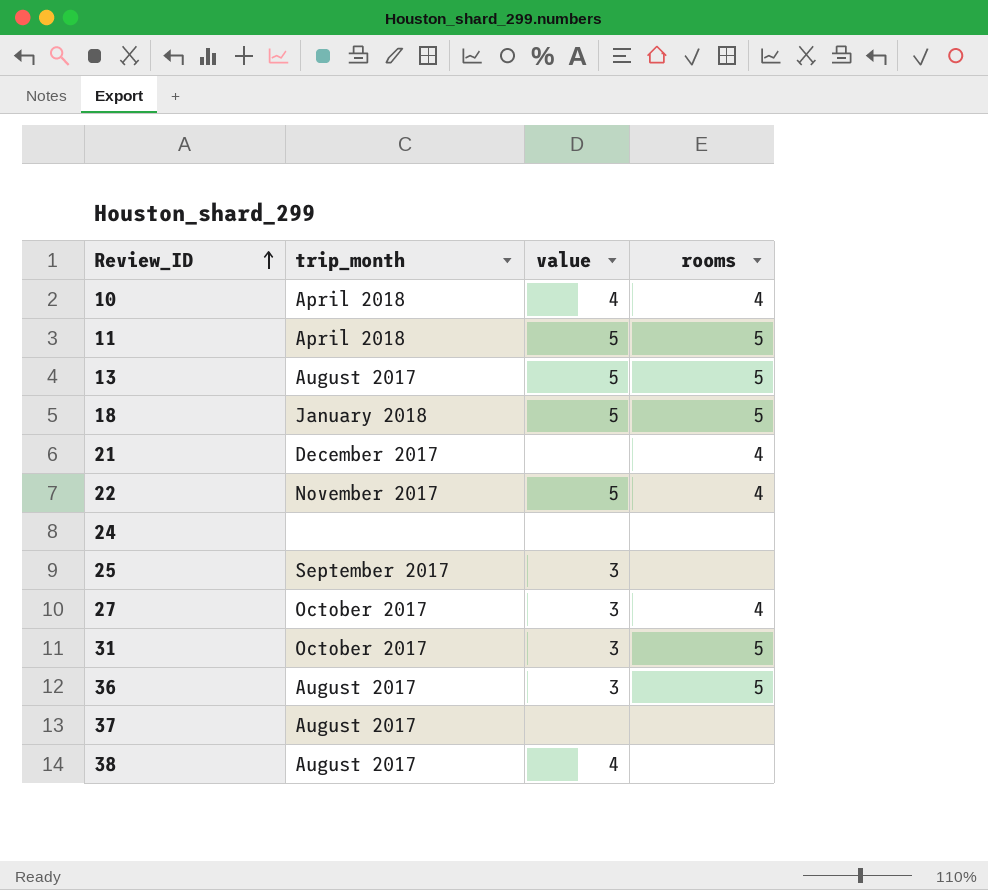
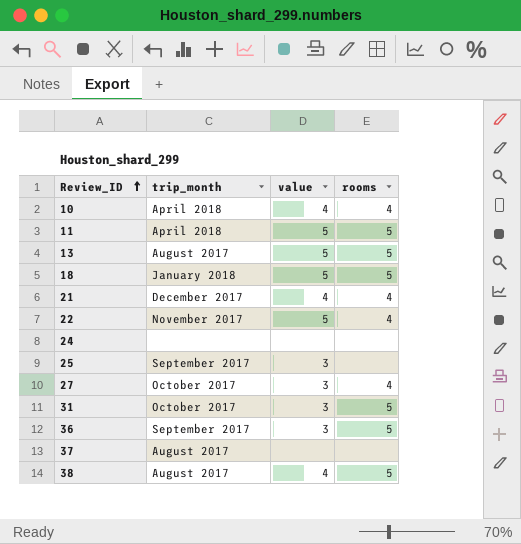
21 | value: none -> 4
36 | trip_month: August 2017 -> September 2017
38 | rooms: none -> 5

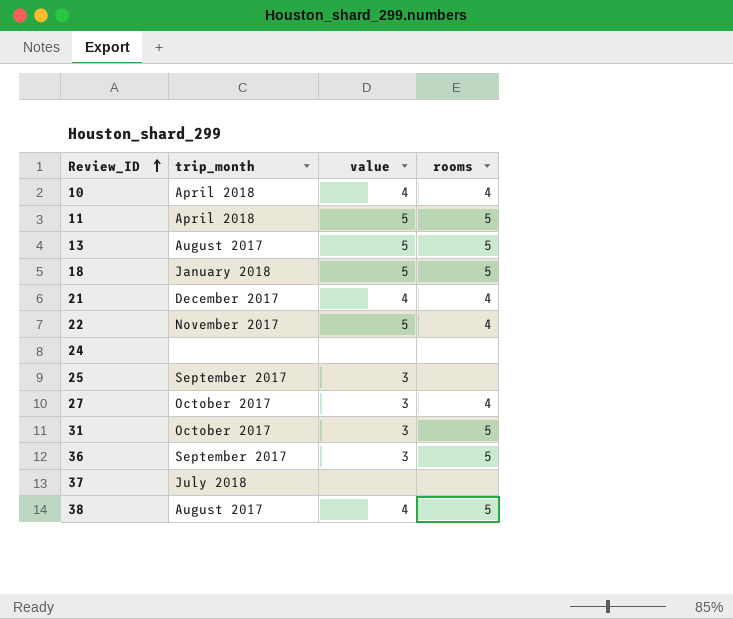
37 | trip_month: August 2017 -> July 2018

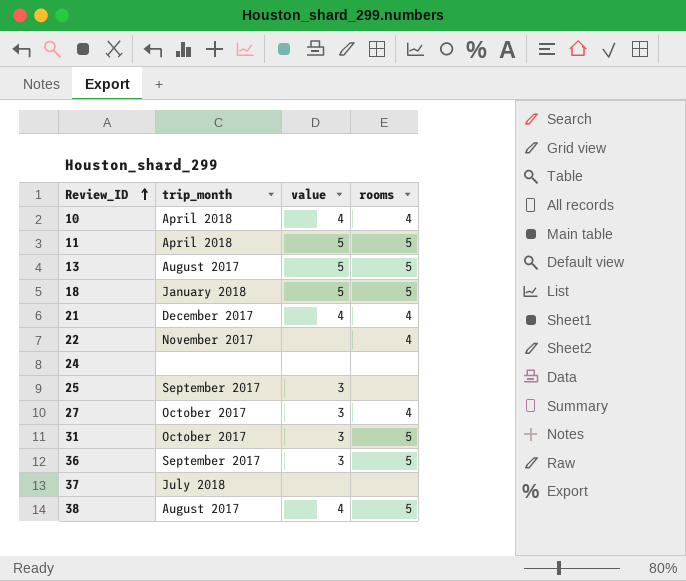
22 | value: 5 -> none

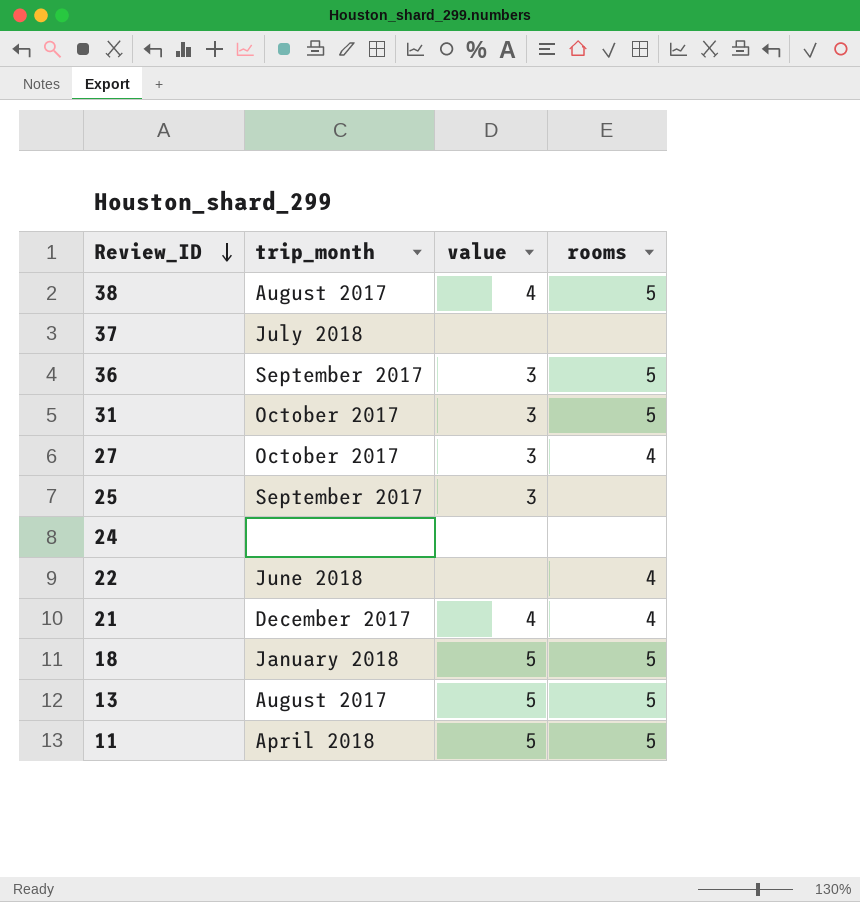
row order: Review_ID ascending -> Review_ID descending
row 10: April 2018 | 4 | 4 -> none
22 | trip_month: November 2017 -> June 2018

